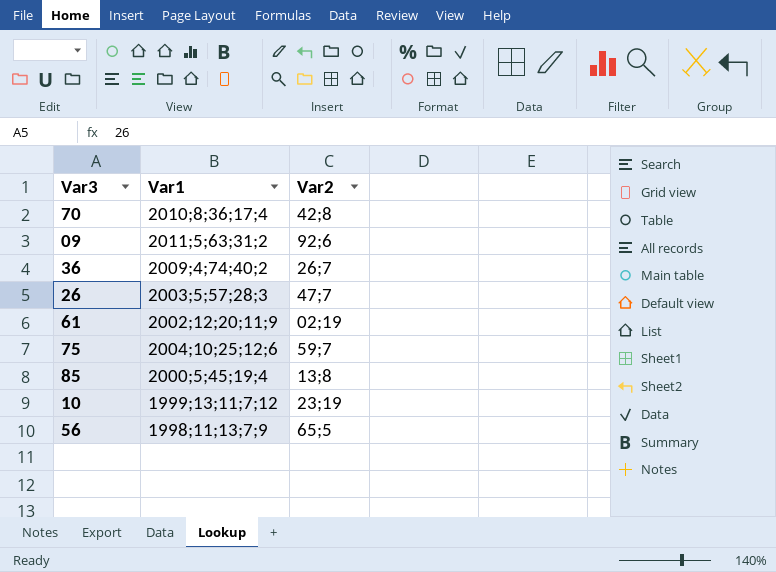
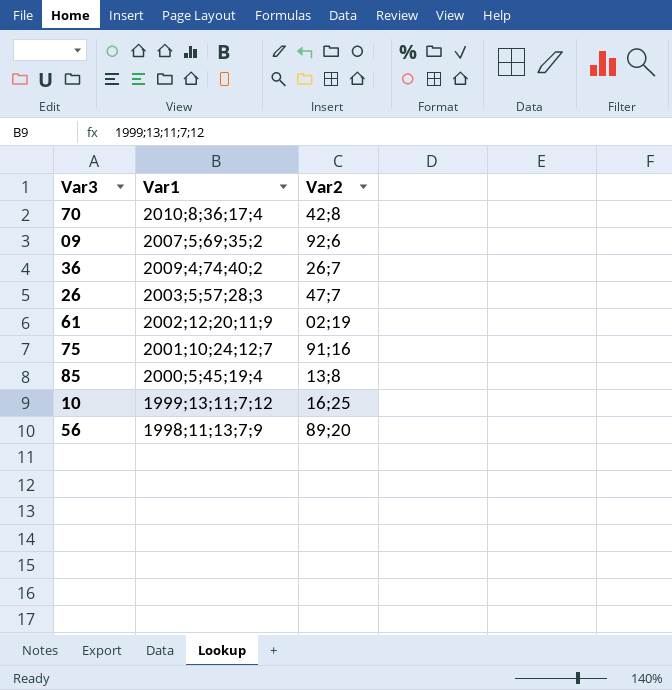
09 | Var1: 2011;5;63;31;2 -> 2007;5;69;35;2
75 | Var1: 2004;10;25;12;6 -> 2001;10;24;12;7
75 | Var2: 59;7 -> 91;16
10 | Var2: 23;19 -> 16;25
56 | Var2: 65;5 -> 89;20

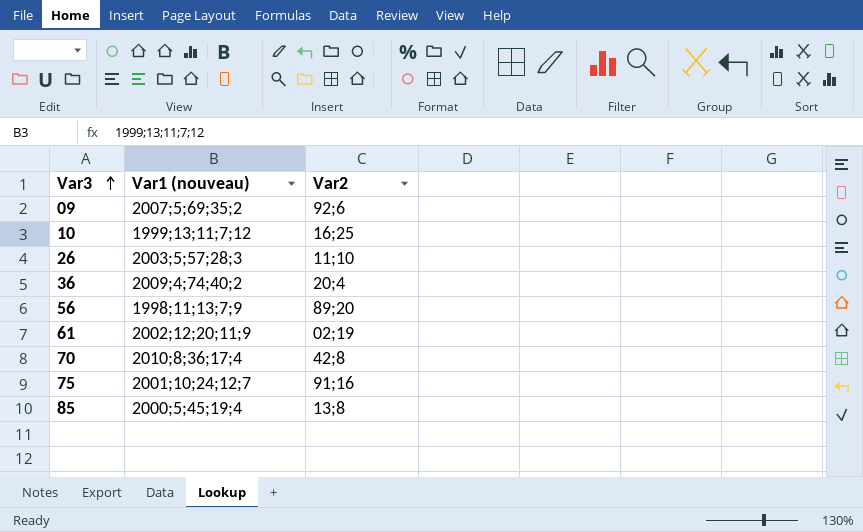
row order: none -> Var3 ascending
column name: Var1 -> Var1 (nouveau)
26 | Var2: 47;7 -> 11;10
36 | Var2: 26;7 -> 20;4

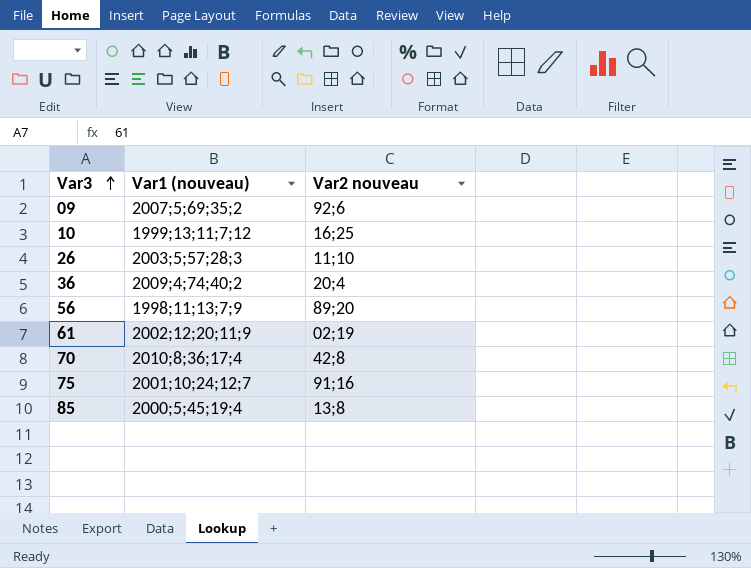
column name: Var2 -> Var2 nouveau

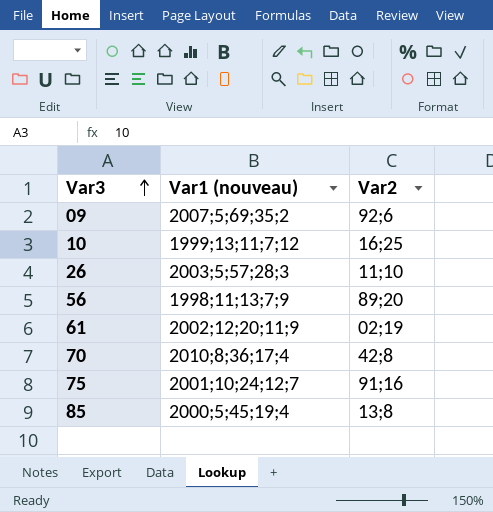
column name: Var2 nouveau -> Var2
row 36: 2009;4;74;40;2 | 20;4 -> none

